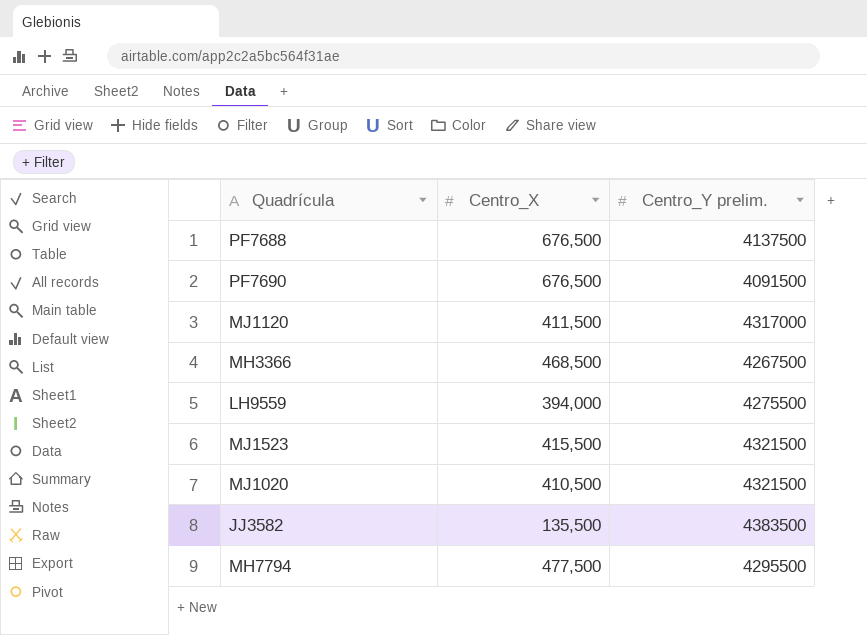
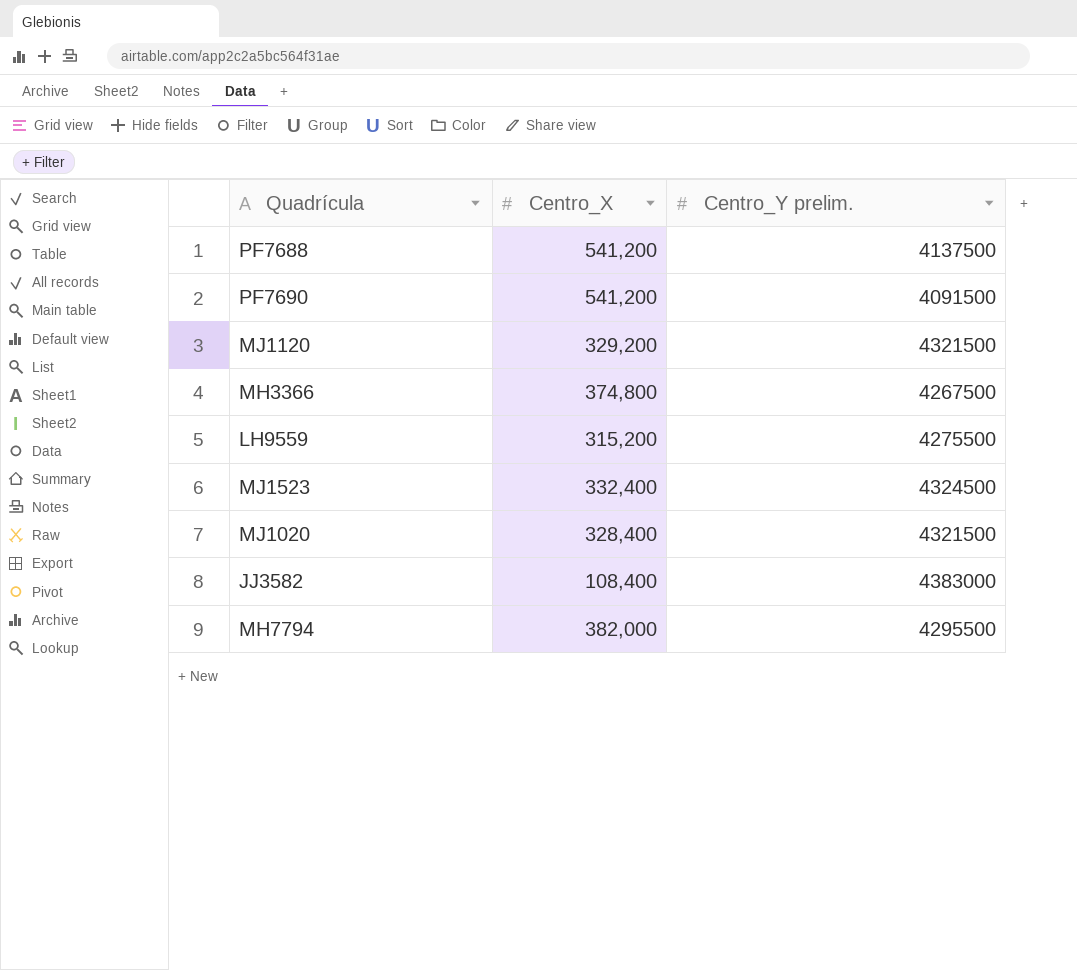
PF7688 | Centro_X: 676,500 -> 541,200
PF7690 | Centro_X: 676,500 -> 541,200
MJ1120 | Centro_X: 411,500 -> 329,200
MJ1120 | Centro_Y prelim.: 4317000 -> 4321500
MH3366 | Centro_X: 468,500 -> 374,800
LH9559 | Centro_X: 394,000 -> 315,200
MJ1523 | Centro_X: 415,500 -> 332,400
MJ1523 | Centro_Y prelim.: 4321500 -> 4324500
MJ1020 | Centro_X: 410,500 -> 328,400
JJ3582 | Centro_X: 135,500 -> 108,400
JJ3582 | Centro_Y prelim.: 4383500 -> 4383000
MH7794 | Centro_X: 477,500 -> 382,000

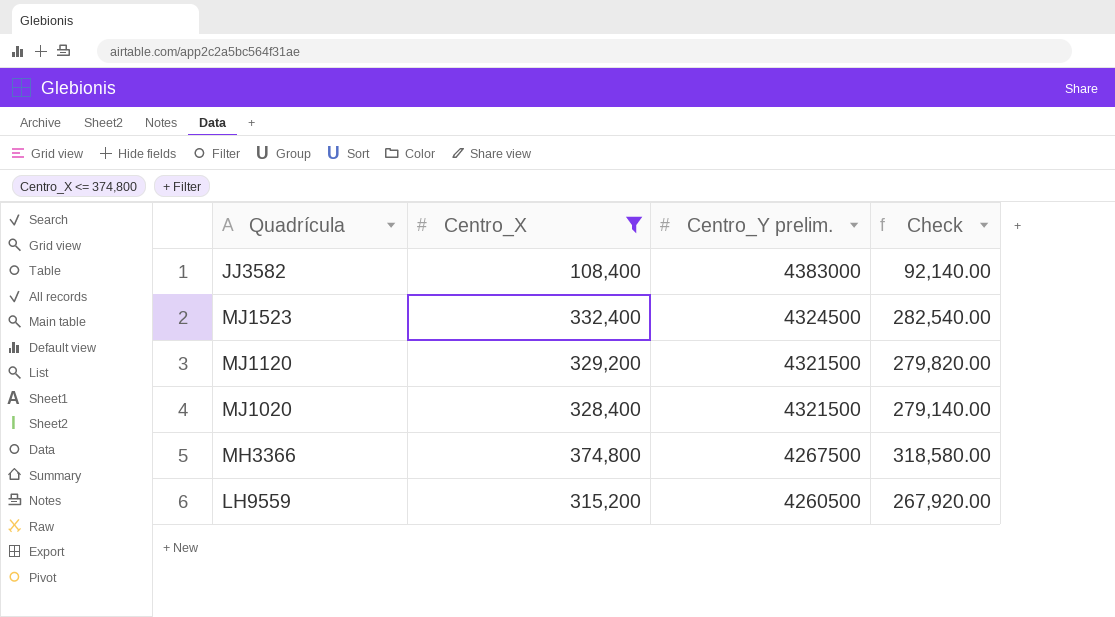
filter: none -> Centro_X <= 374,800
row order: none -> Centro_Y prelim. descending
column Check | formula: none -> [Centro_X] * 0.85
LH9559 | Centro_Y prelim.: 4275500 -> 4260500

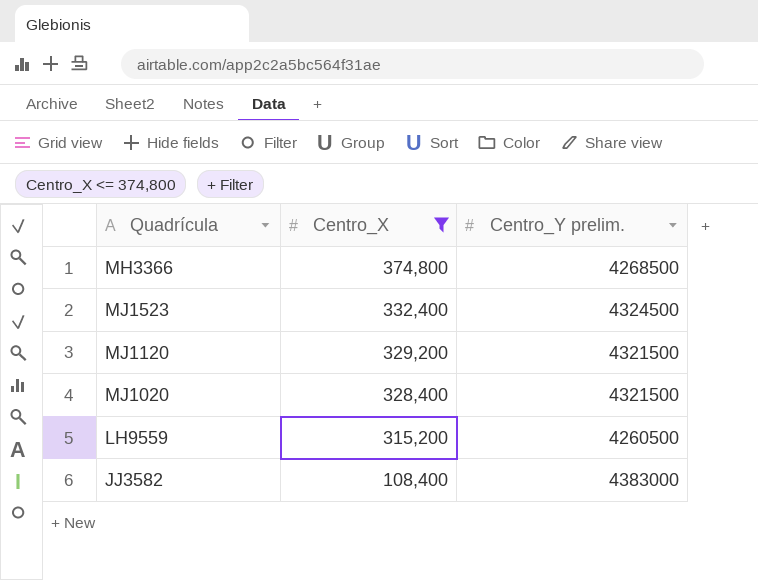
row order: Centro_Y prelim. descending -> Centro_X descending
column Check | formula: [Centro_X] * 0.85 -> none
MH3366 | Centro_Y prelim.: 4267500 -> 4268500

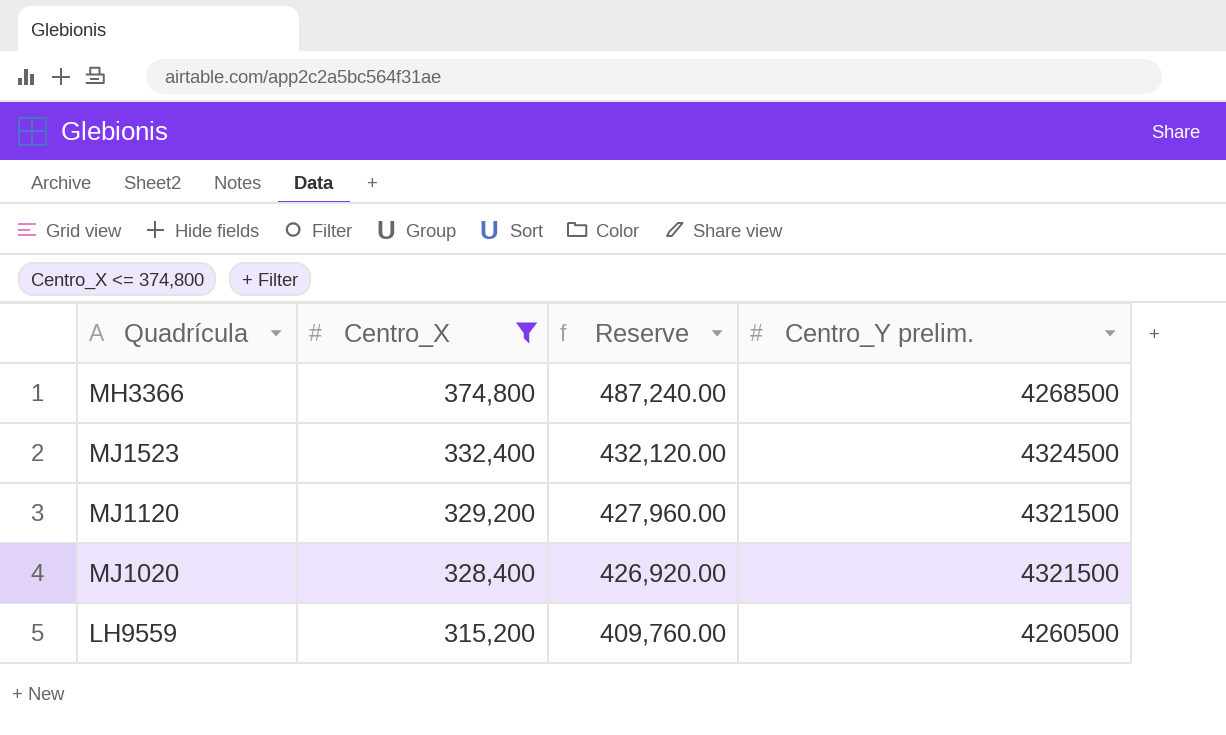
column Reserve | formula: none -> [Centro_X] * 1.3
row JJ3582: 108,400 | 4383000 -> none

